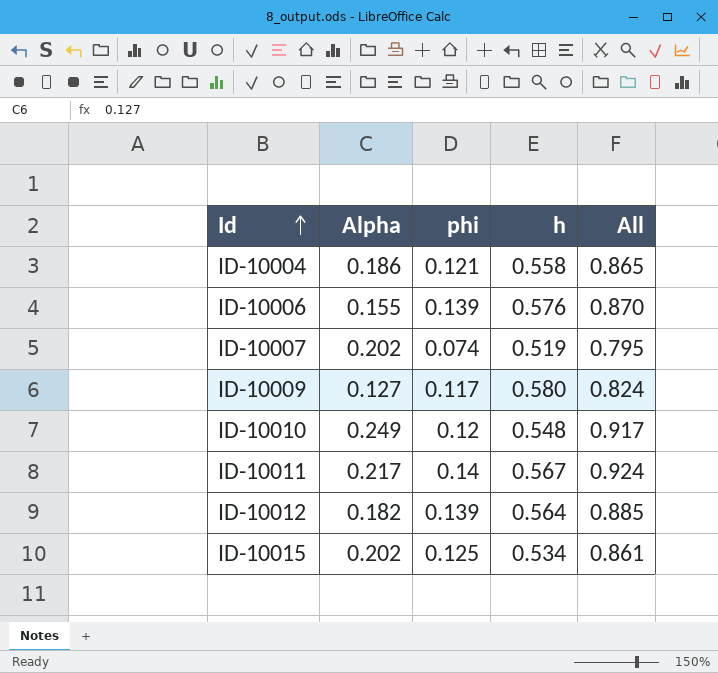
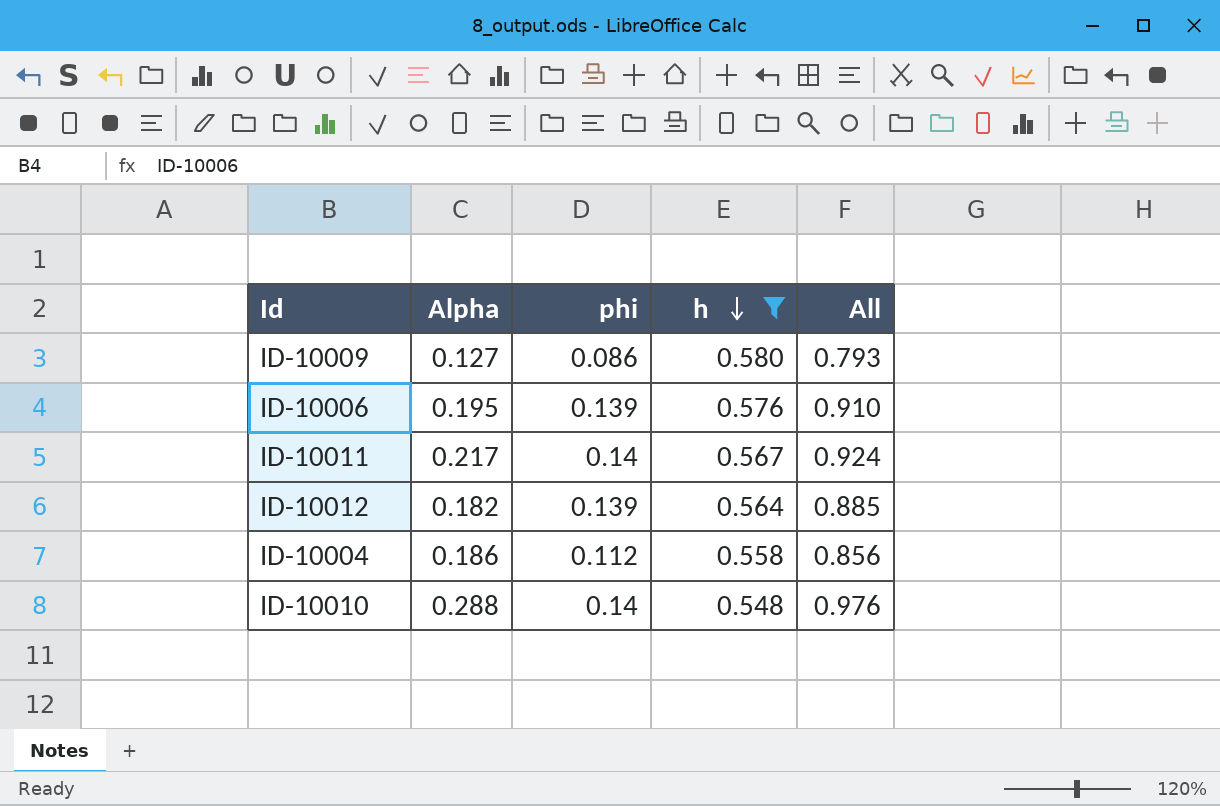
filter: none -> h >= 0.548
row order: Id ascending -> h descending
ID-10009 | phi: 0.117 -> 0.086
ID-10009 | All: 0.824 -> 0.793
ID-10006 | Alpha: 0.155 -> 0.195
ID-10006 | All: 0.870 -> 0.910
ID-10004 | phi: 0.121 -> 0.112
ID-10004 | All: 0.865 -> 0.856
ID-10010 | Alpha: 0.249 -> 0.288
ID-10010 | phi: 0.12 -> 0.14
ID-10010 | All: 0.917 -> 0.976

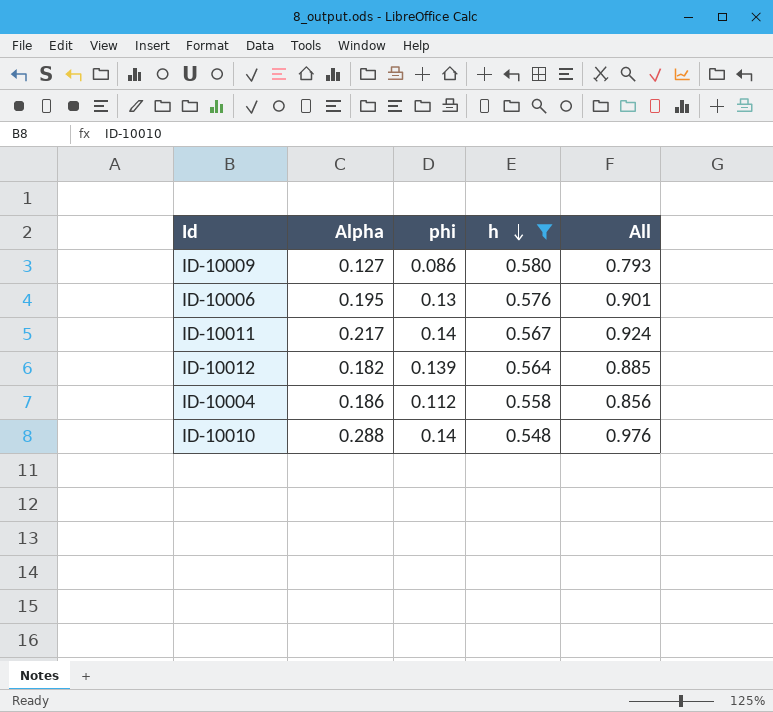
ID-10006 | phi: 0.139 -> 0.13
ID-10006 | All: 0.910 -> 0.901

